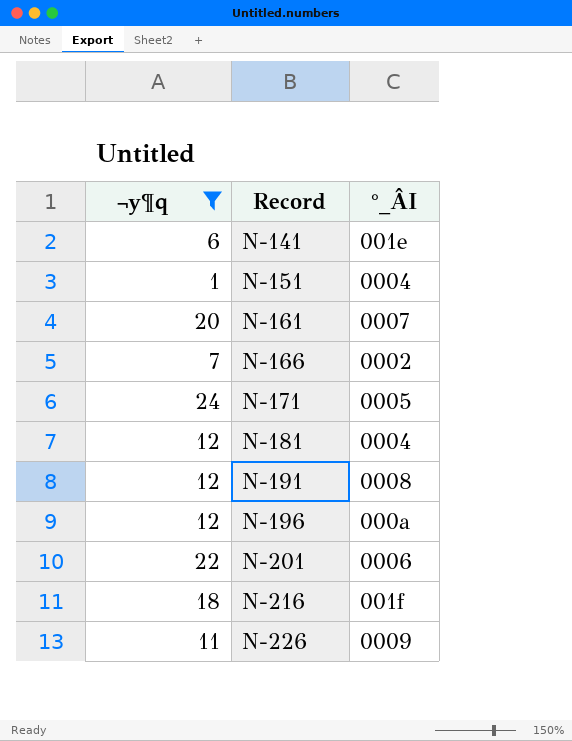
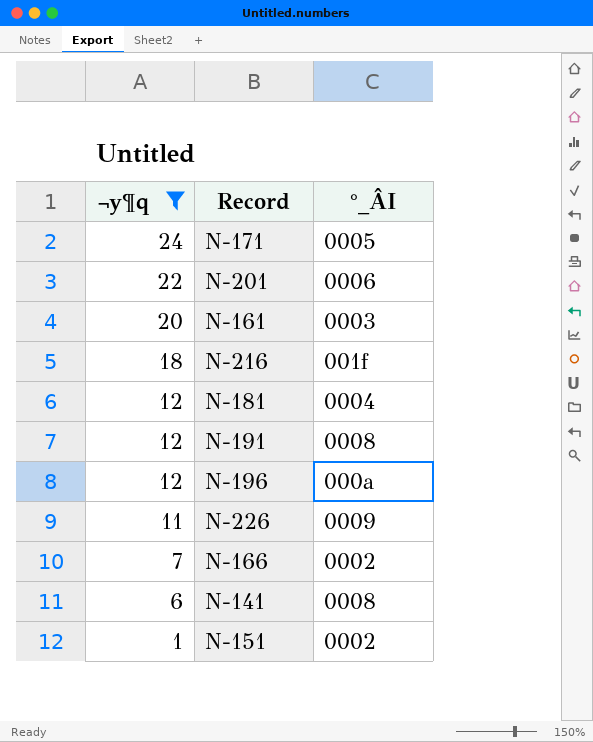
row order: Record ascending -> ¬y¶q descending
N-161 | °_ÂI: 0007 -> 0003
N-141 | °_ÂI: 001e -> 0008
N-151 | °_ÂI: 0004 -> 0002

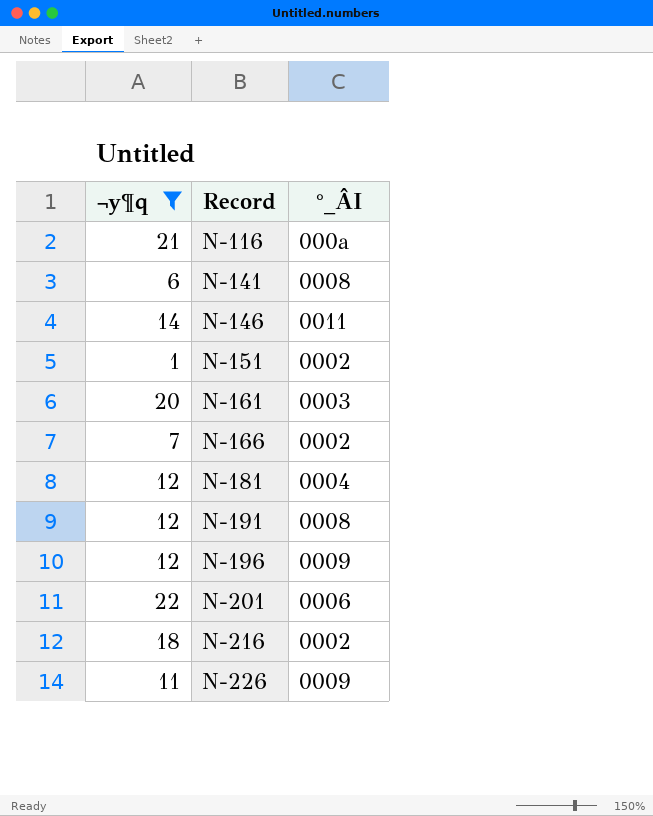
row order: ¬y¶q descending -> Record ascending
row N-171: 24 | 0005 -> none
row N-116: none -> 21 | 000a
row N-146: none -> 14 | 0011
N-196 | °_ÂI: 000a -> 0009
N-216 | °_ÂI: 001f -> 0002

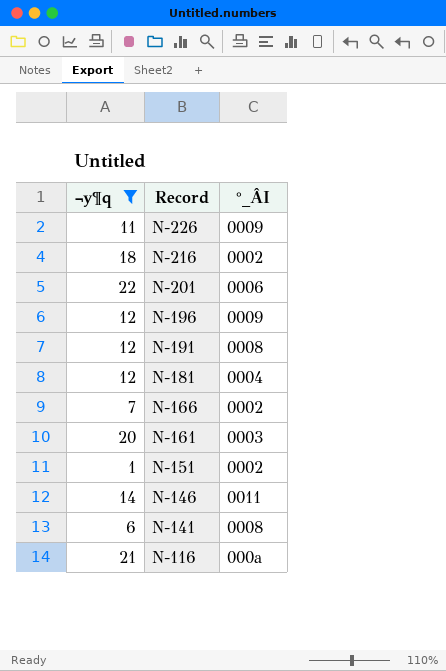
row order: Record ascending -> Record descending

